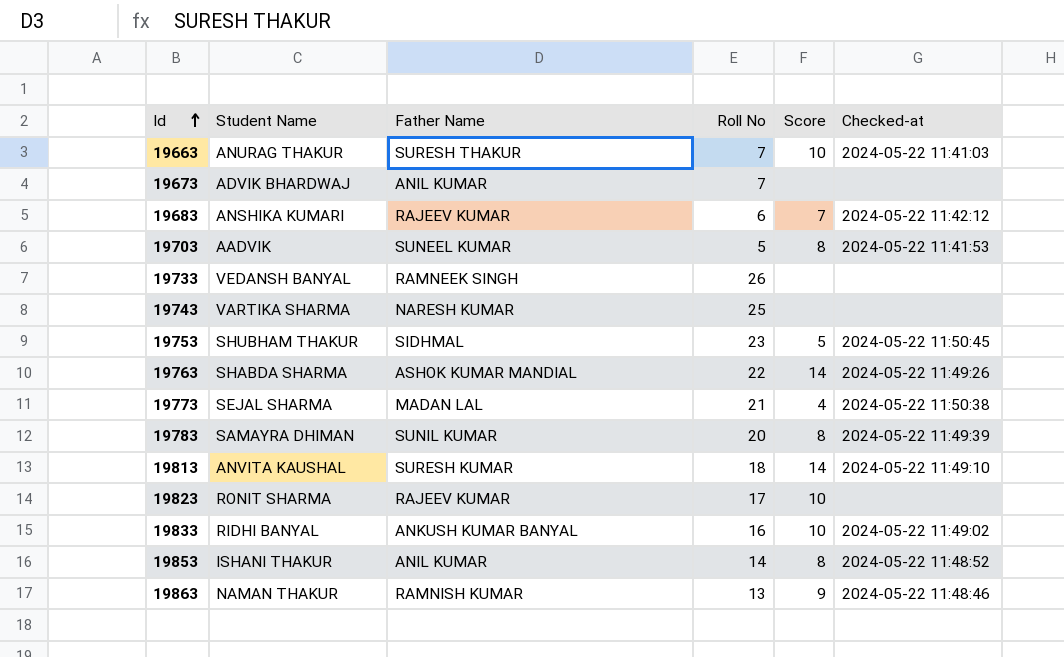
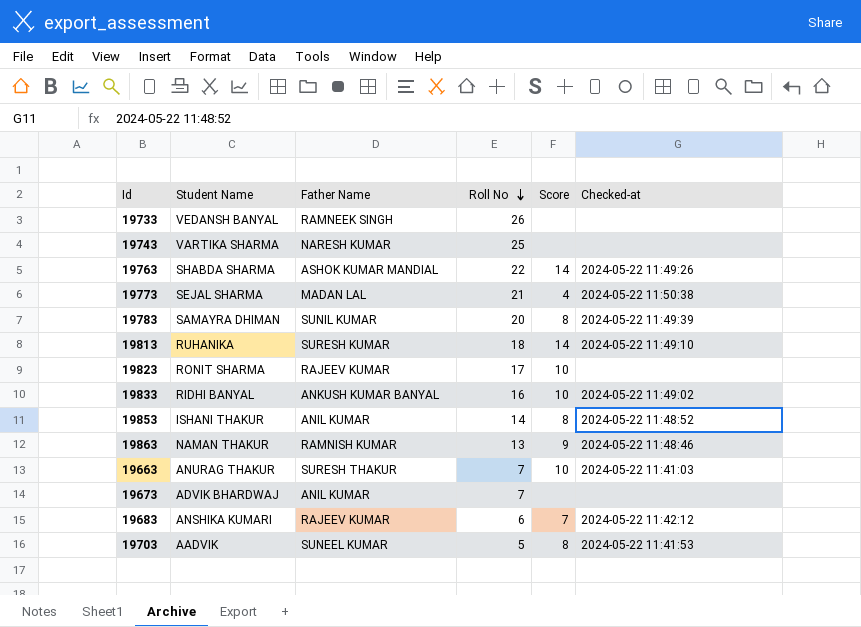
row order: Id ascending -> Roll No descending
row 19753: SHUBHAM THAKUR | SIDHMAL | 23 | 5 | 2024-05-22 11:50:45 -> none
19813 | Student Name: ANVITA KAUSHAL -> RUHANIKA

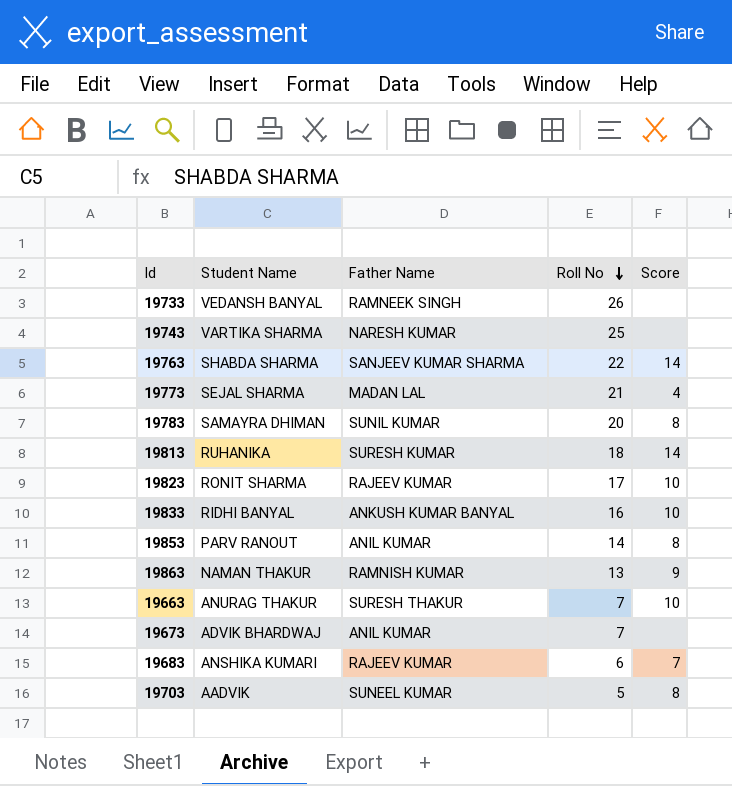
column Checked-at | position: 6 -> none
19763 | Father Name: ASHOK KUMAR MANDIAL -> SANJEEV KUMAR SHARMA
19853 | Student Name: ISHANI THAKUR -> PARV RANOUT

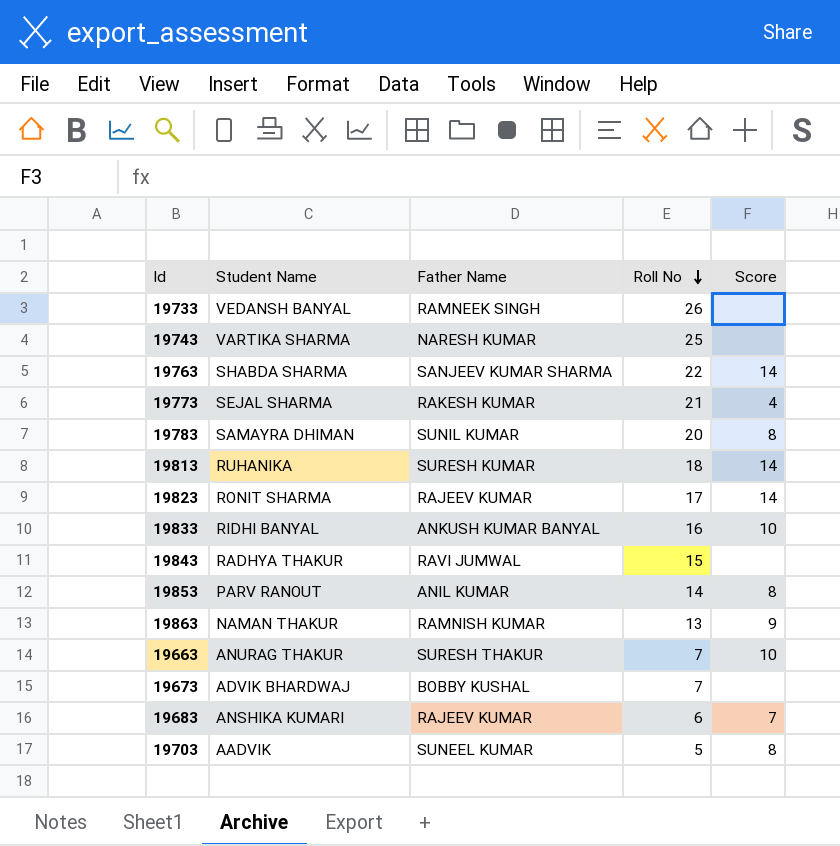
19773 | Father Name: MADAN LAL -> RAKESH KUMAR
19823 | Score: 10 -> 14
row 19843: none -> RADHYA THAKUR | RAVI JUMWAL | 15 | none
19673 | Father Name: ANIL KUMAR -> BOBBY KUSHAL

